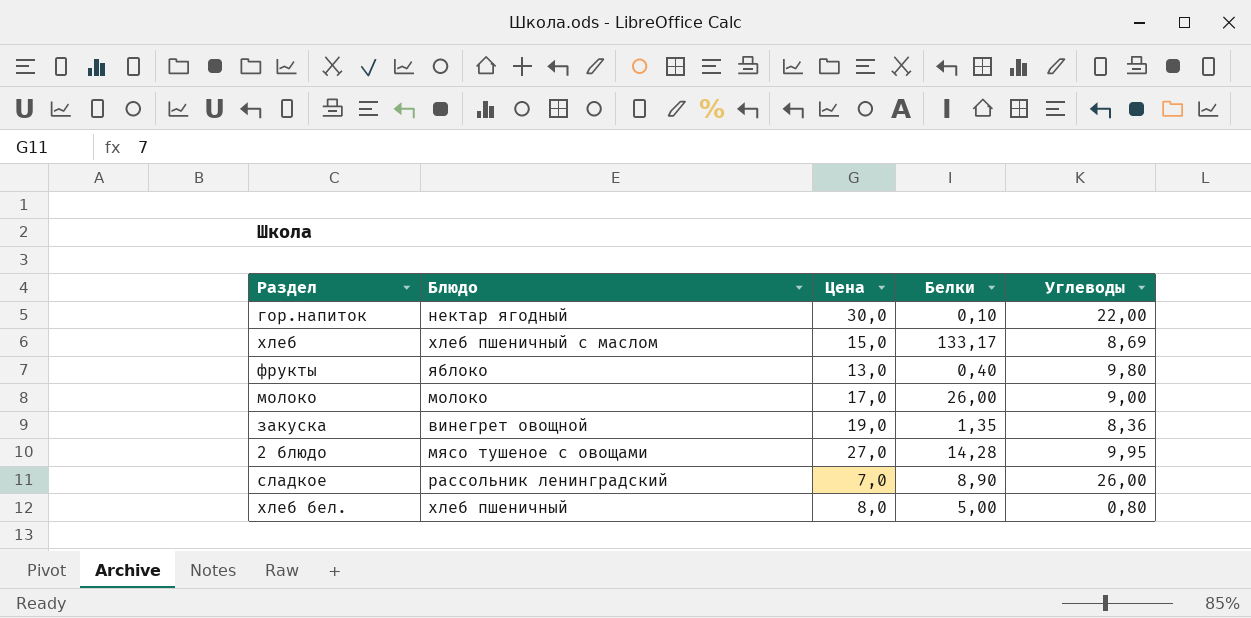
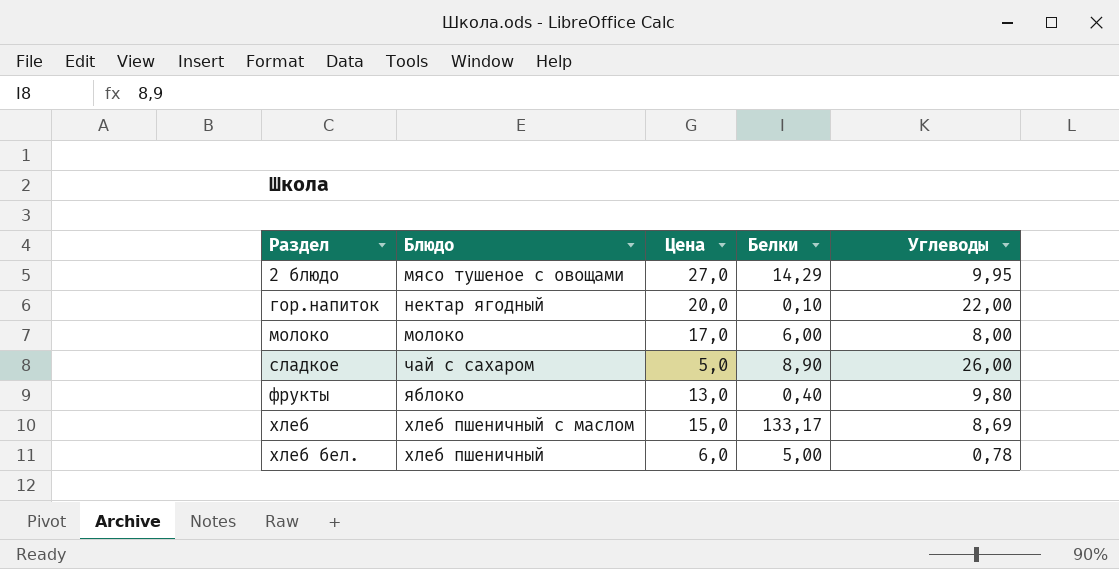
row order: none -> Раздел ascending
row закуска: винегрет овощной | 19,0 | 1,35 | 8,36 -> none
2 блюдо | Белки: 14,28 -> 14,29
гор.напиток | Цена: 30,0 -> 20,0
молоко | Белки: 26,00 -> 6,00
молоко | Углеводы: 9,00 -> 8,00
сладкое | Блюдо: рассольник ленинградский -> чай с сахаром
сладкое | Цена: 7,0 -> 5,0
хлеб бел. | Цена: 8,0 -> 6,0
хлеб бел. | Углеводы: 0,80 -> 0,78

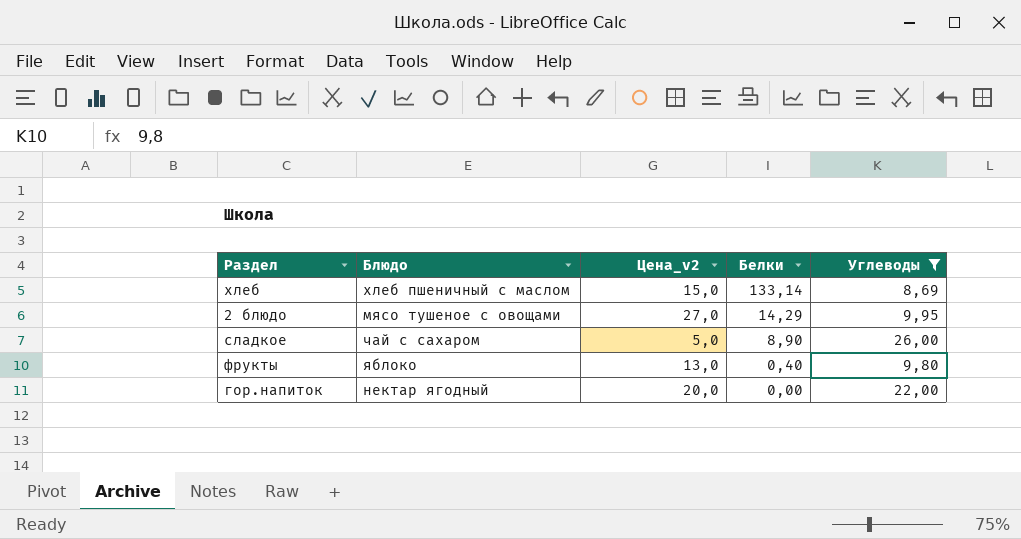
filter: none -> Углеводы >= 8,69
row order: Раздел ascending -> Белки descending
column name: Цена -> Цена_v2
хлеб | Белки: 133,17 -> 133,14
гор.напиток | Белки: 0,10 -> 0,00

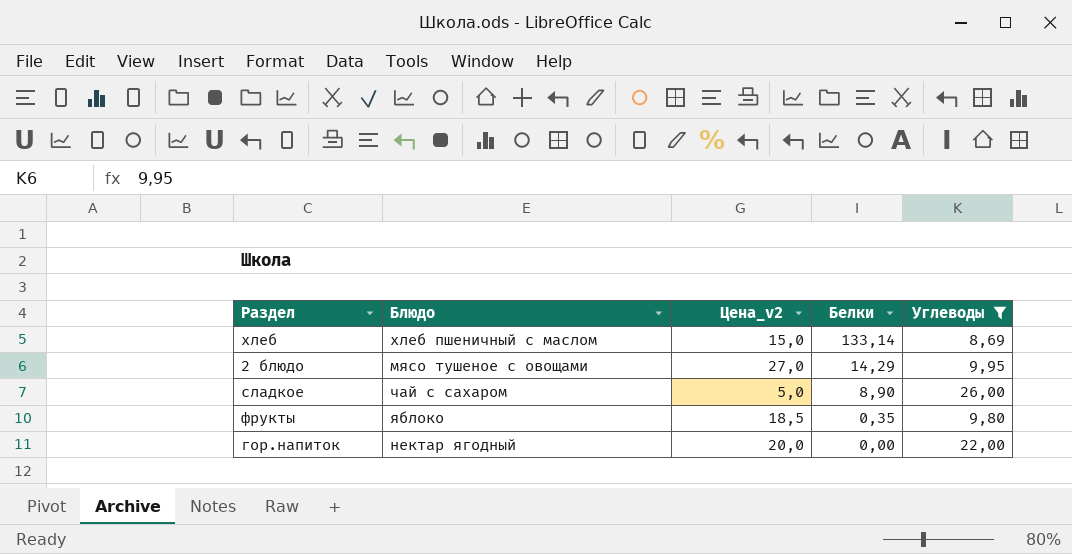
фрукты | Цена_v2: 13,0 -> 18,5
фрукты | Белки: 0,40 -> 0,35

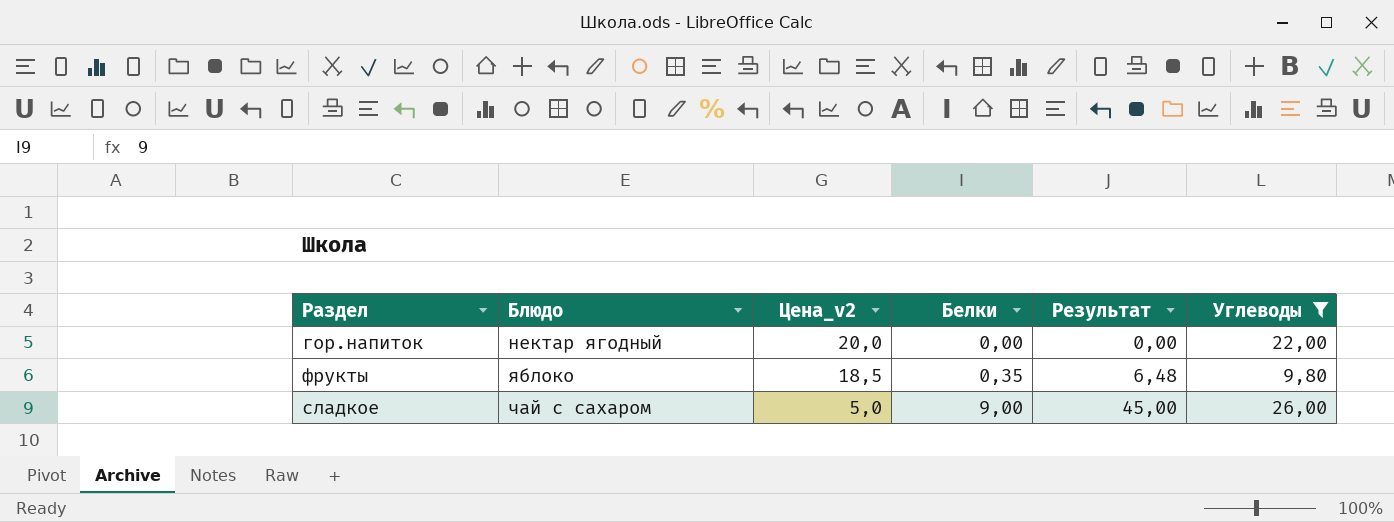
row order: Белки descending -> Цена_v2 descending
column Результат | formula: none -> [Цена_v2] * [Белки]
row хлеб: хлеб пшеничный с маслом | 15,0 | 133,14 | 8,69 -> none
row 2 блюдо: мясо тушеное с овощами | 27,0 | 14,29 | 9,95 -> none
сладкое | Белки: 8,90 -> 9,00

